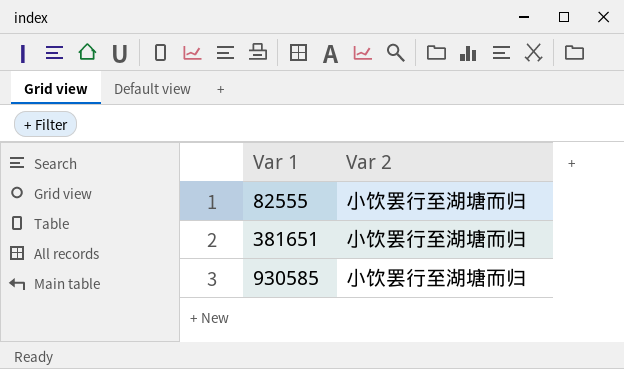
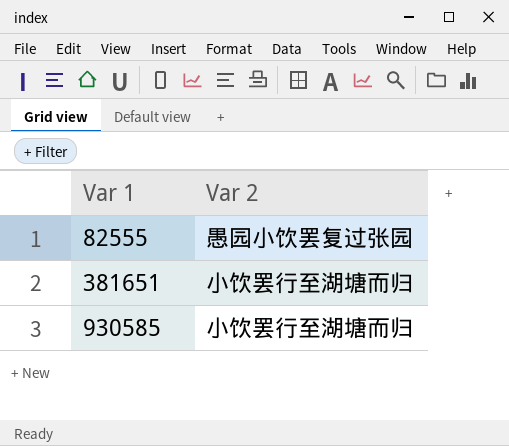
82555 | Var 2: 小饮罢行至湖塘而归 -> 愚园小饮罢复过张园

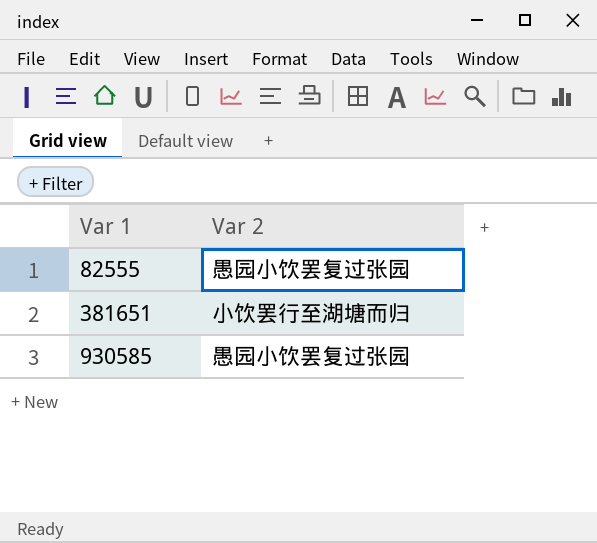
930585 | Var 2: 小饮罢行至湖塘而归 -> 愚园小饮罢复过张园

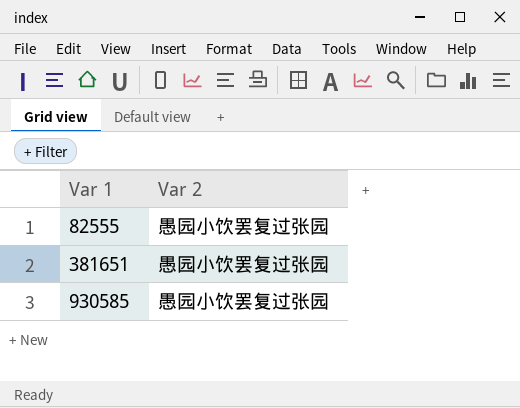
381651 | Var 2: 小饮罢行至湖塘而归 -> 愚园小饮罢复过张园

